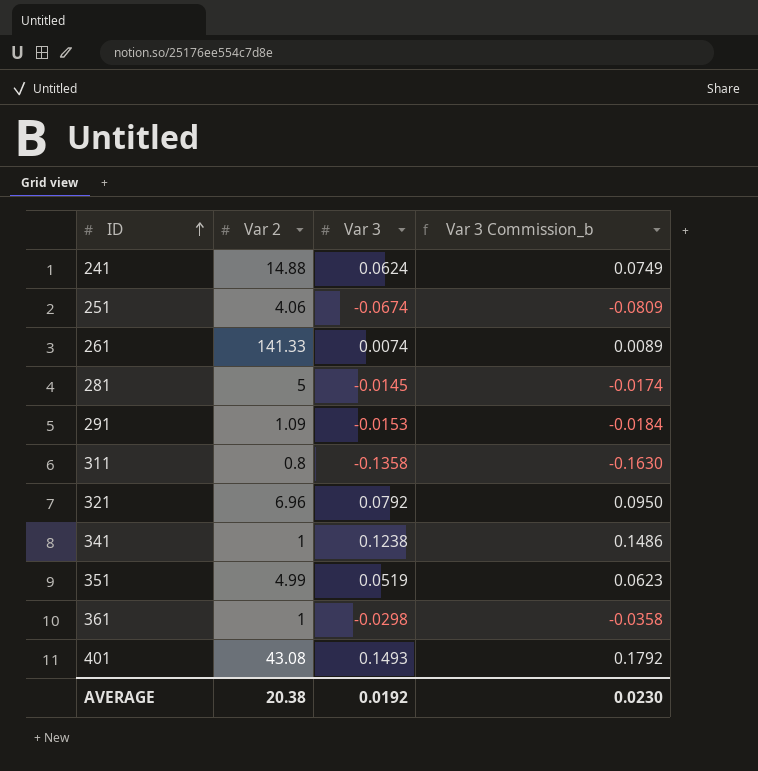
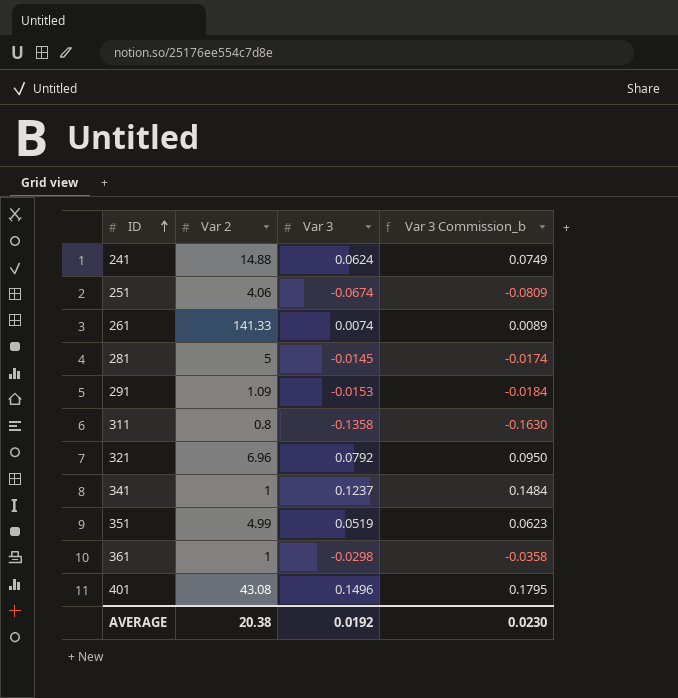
341 | Var 3: 0.1238 -> 0.1237
341 | Var 3 Commission_b: 0.1486 -> 0.1484
401 | Var 3: 0.1493 -> 0.1496
401 | Var 3 Commission_b: 0.1792 -> 0.1795

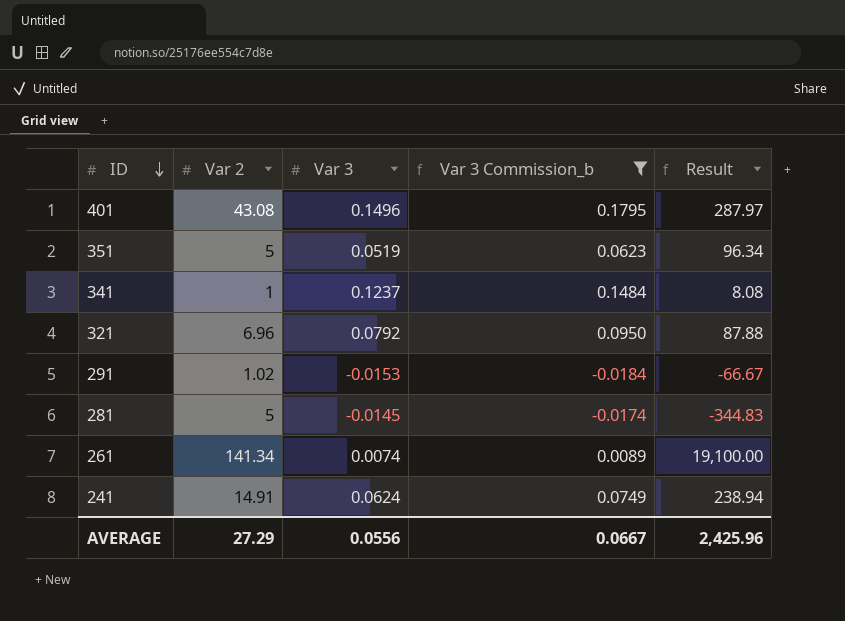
filter: none -> Var 3 Commission_b >= -0.0184
row order: ID ascending -> ID descending
column Result | formula: none -> [Var 2] / [Var 3]
351 | Var 2: 4.99 -> 5
291 | Var 2: 1.09 -> 1.02
261 | Var 2: 141.33 -> 141.34
241 | Var 2: 14.88 -> 14.91
AVERAGE | Var 2: 20.38 -> 27.29
AVERAGE | Var 3: 0.0192 -> 0.0556
AVERAGE | Var 3 Commission_b: 0.0230 -> 0.0667

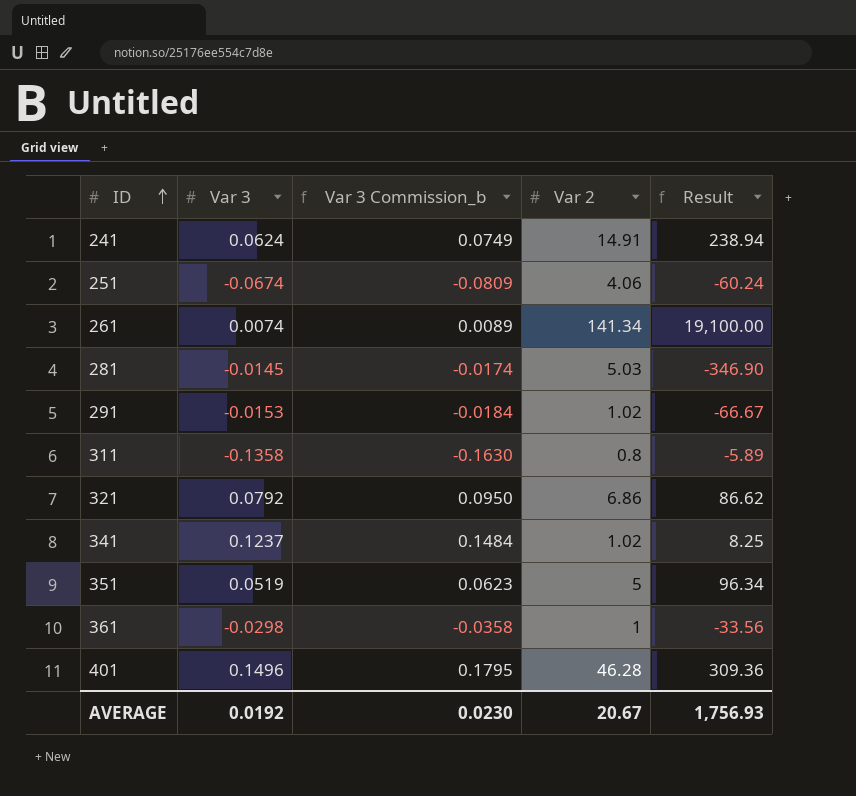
filter: Var 3 Commission_b >= -0.0184 -> none
row order: ID descending -> ID ascending
column Var 2 | position: 2 -> 4
281 | Var 2: 5 -> 5.03
281 | Result: -344.83 -> -346.90
321 | Var 2: 6.96 -> 6.86
321 | Result: 87.88 -> 86.62
341 | Var 2: 1 -> 1.02
341 | Result: 8.08 -> 8.25
401 | Var 2: 43.08 -> 46.28
401 | Result: 287.97 -> 309.36
AVERAGE | Var 3: 0.0556 -> 0.0192
AVERAGE | Var 3 Commission_b: 0.0667 -> 0.0230
AVERAGE | Var 2: 27.29 -> 20.67
AVERAGE | Result: 2,425.96 -> 1,756.93

